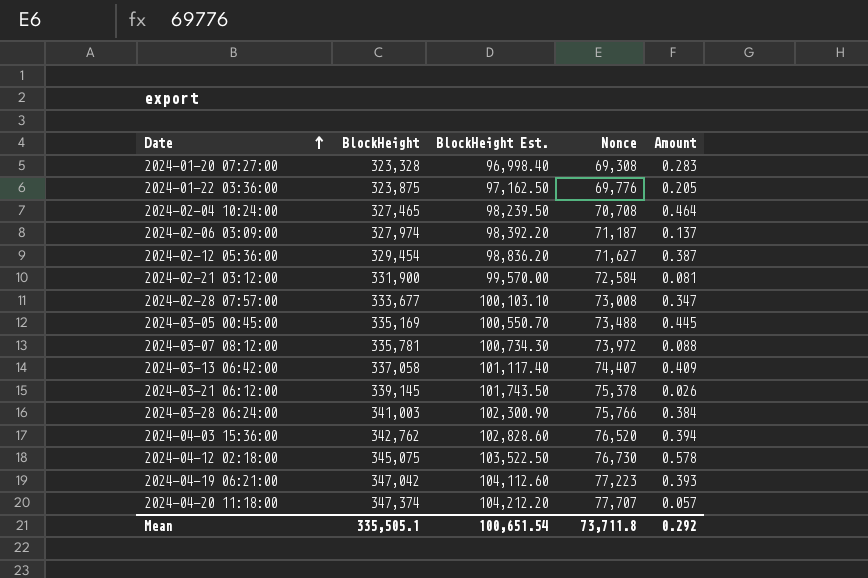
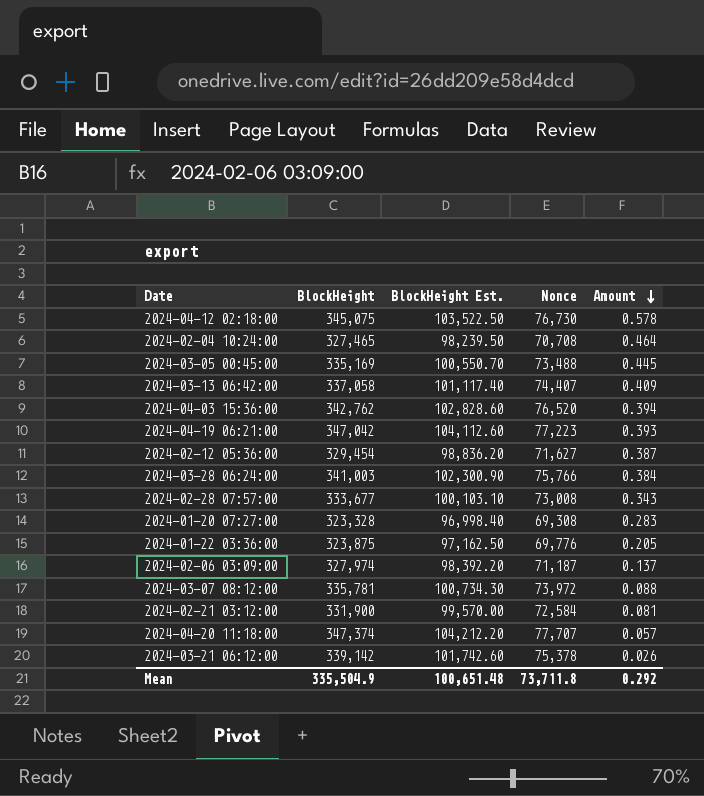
row order: Date ascending -> Amount descending
2024-02-28 07:57:00 | Amount: 0.347 -> 0.343
2024-03-21 06:12:00 | BlockHeight: 339,145 -> 339,142
2024-03-21 06:12:00 | BlockHeight Est.: 101,743.50 -> 101,742.60
Mean | BlockHeight: 335,505.1 -> 335,504.9
Mean | BlockHeight Est.: 100,651.54 -> 100,651.48

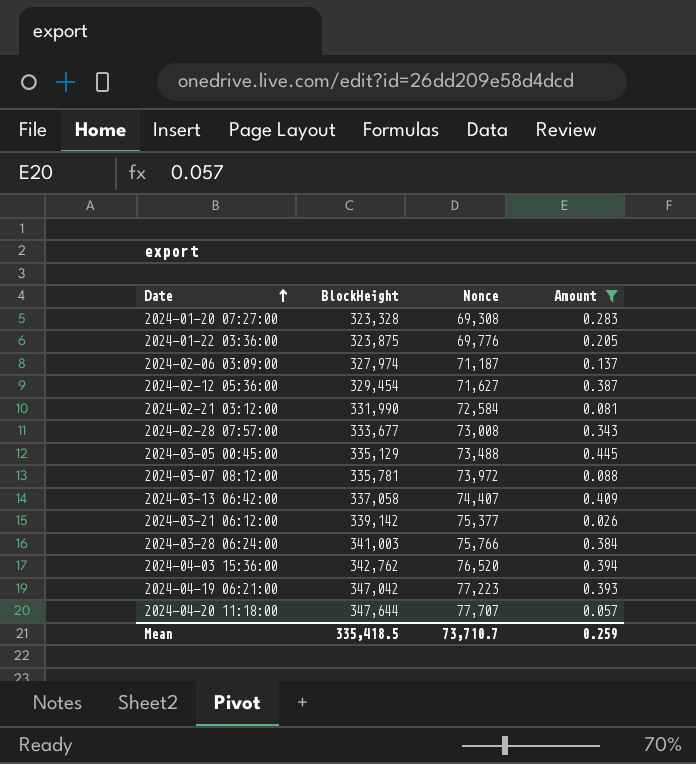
filter: none -> Amount <= 0.445
row order: Amount descending -> Date ascending
column BlockHeight Est. | formula: [BlockHeight] * 0.3 -> none
2024-02-21 03:12:00 | BlockHeight: 331,900 -> 331,990
2024-03-05 00:45:00 | BlockHeight: 335,169 -> 335,129
2024-03-21 06:12:00 | Nonce: 75,378 -> 75,377
2024-04-20 11:18:00 | BlockHeight: 347,374 -> 347,644
Mean | BlockHeight: 335,504.9 -> 335,418.5
Mean | Nonce: 73,711.8 -> 73,710.7
Mean | Amount: 0.292 -> 0.259

